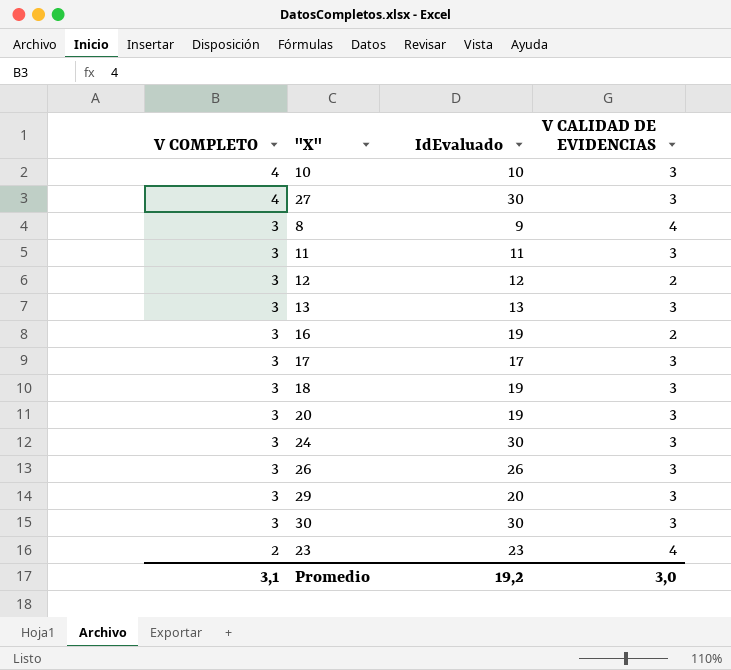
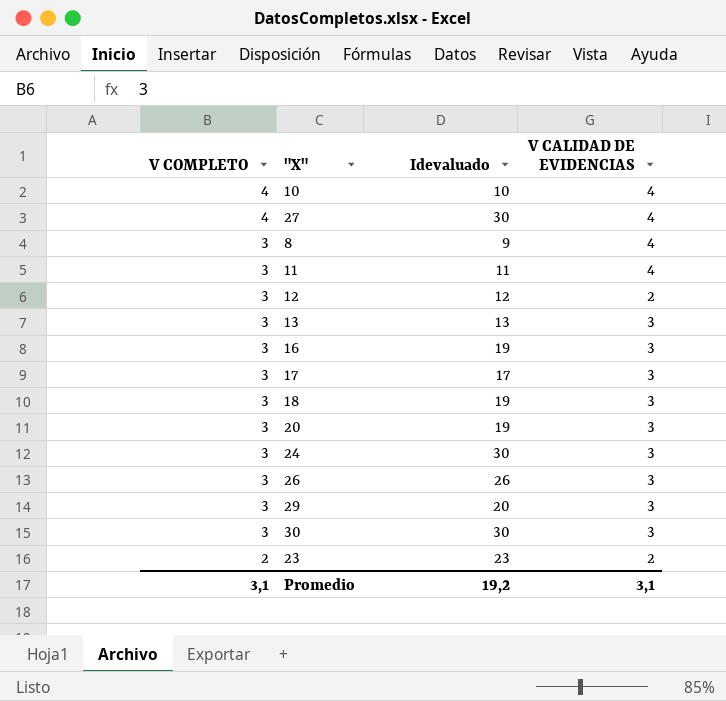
column name: IdEvaluado -> Idevaluado
10 | V CALIDAD DE EVIDENCIAS: 3 -> 4
27 | V CALIDAD DE EVIDENCIAS: 3 -> 4
11 | V CALIDAD DE EVIDENCIAS: 3 -> 4
16 | V CALIDAD DE EVIDENCIAS: 2 -> 3
23 | V CALIDAD DE EVIDENCIAS: 4 -> 2
Promedio | V CALIDAD DE EVIDENCIAS: 3,0 -> 3,1

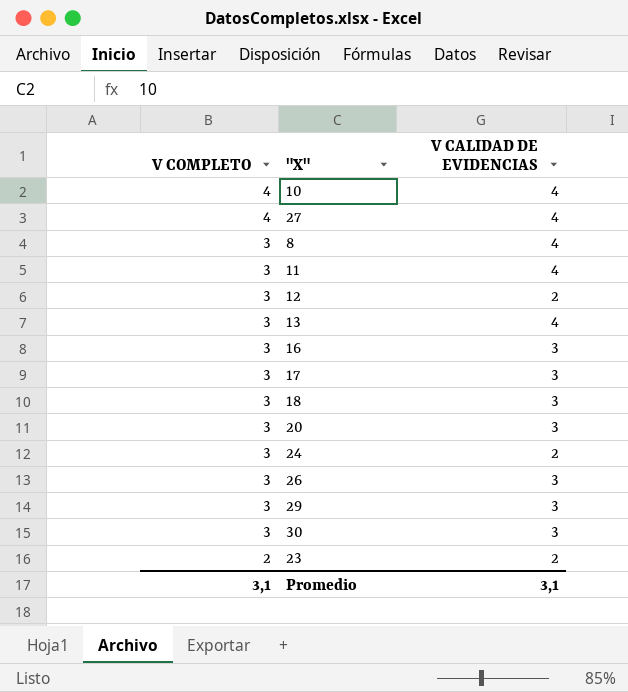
column Idevaluado | position: 3 -> none
13 | V CALIDAD DE EVIDENCIAS: 3 -> 4
24 | V CALIDAD DE EVIDENCIAS: 3 -> 2

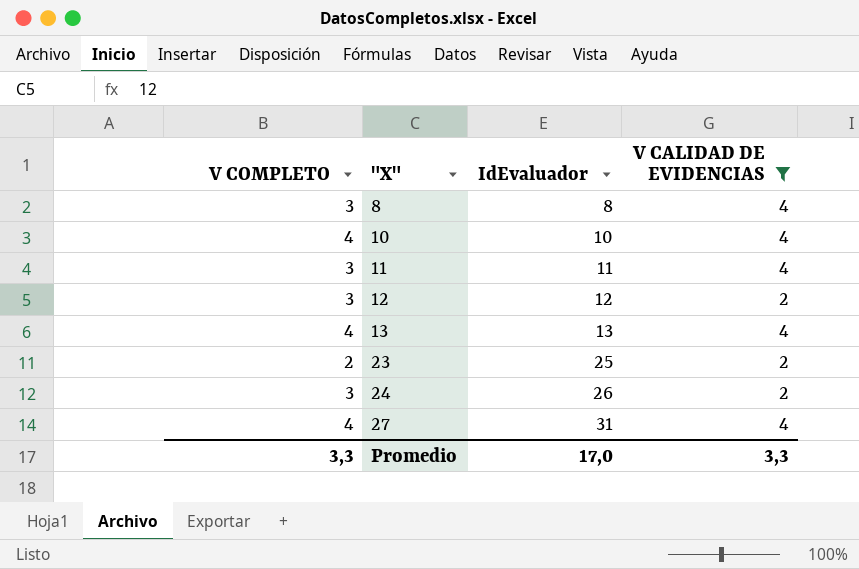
filter: none -> V CALIDAD DE EVIDENCIAS != 3
row order: V COMPLETO descending -> "X" ascending
column IdEvaluador | position: none -> 3
13 | V COMPLETO: 3 -> 4
Promedio | V COMPLETO: 3,1 -> 3,3
Promedio | V CALIDAD DE EVIDENCIAS: 3,1 -> 3,3

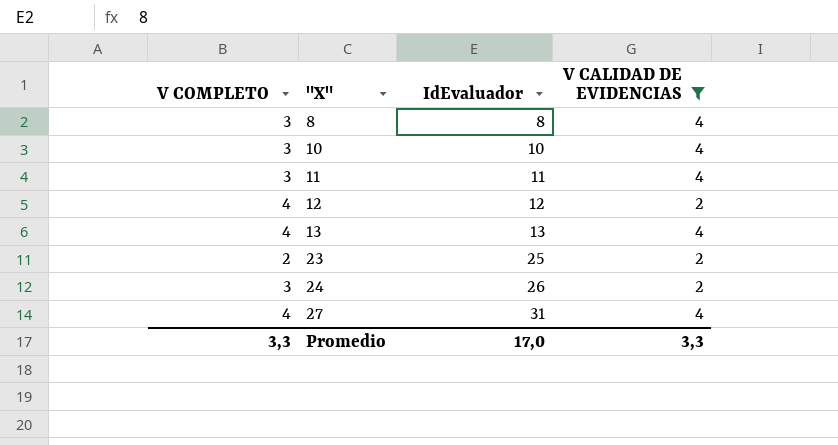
10 | V COMPLETO: 4 -> 3
12 | V COMPLETO: 3 -> 4

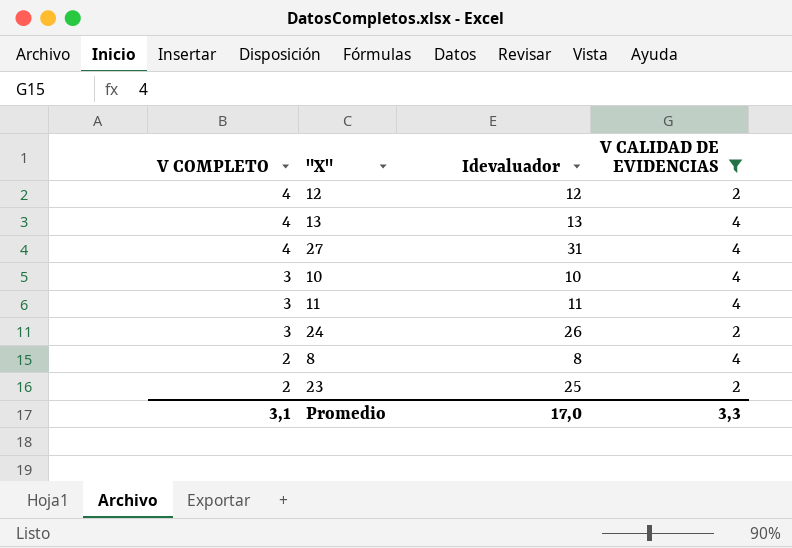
row order: "X" ascending -> V COMPLETO descending
column name: IdEvaluador -> Idevaluador
8 | V COMPLETO: 3 -> 2
Promedio | V COMPLETO: 3,3 -> 3,1

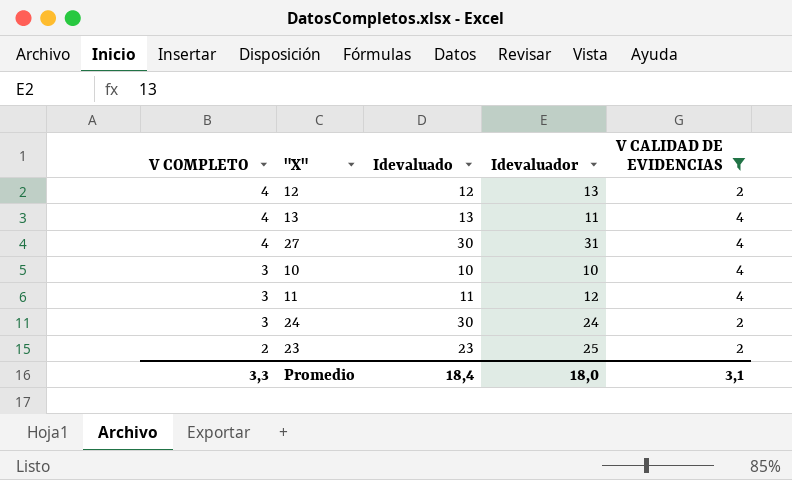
column Idevaluado | position: none -> 3
row 8: 2 | 8 | 4 -> none
12 | Idevaluador: 12 -> 13
13 | Idevaluador: 13 -> 11
11 | Idevaluador: 11 -> 12
24 | Idevaluador: 26 -> 24
Promedio | V COMPLETO: 3,1 -> 3,3
Promedio | Idevaluador: 17,0 -> 18,0
Promedio | V CALIDAD DE EVIDENCIAS: 3,3 -> 3,1

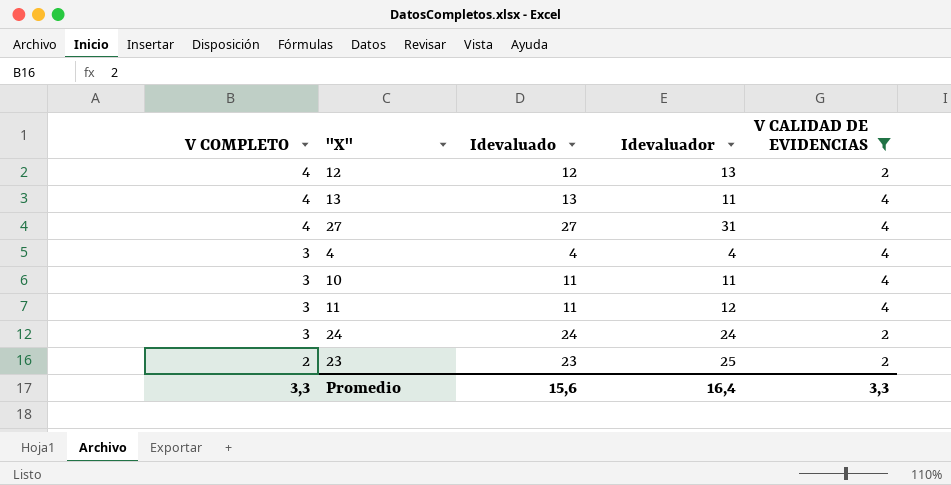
27 | Idevaluado: 30 -> 27
row 4: none -> 3 | 4 | 4 | 4
10 | Idevaluado: 10 -> 11
10 | Idevaluador: 10 -> 11
24 | Idevaluado: 30 -> 24
Promedio | Idevaluado: 18,4 -> 15,6
Promedio | Idevaluador: 18,0 -> 16,4
Promedio | V CALIDAD DE EVIDENCIAS: 3,1 -> 3,3

